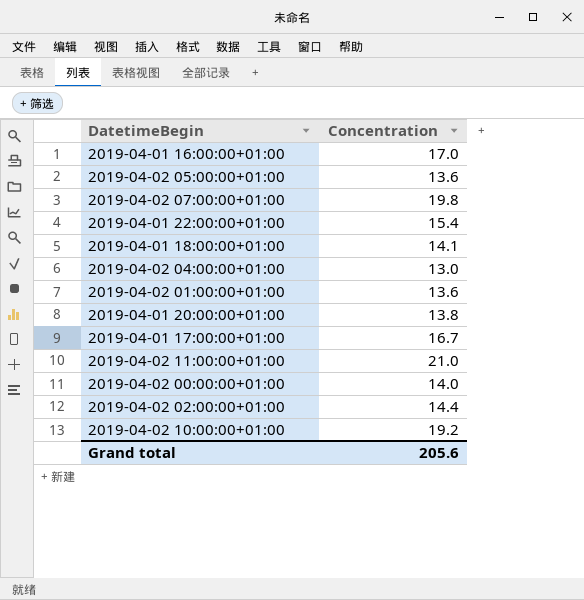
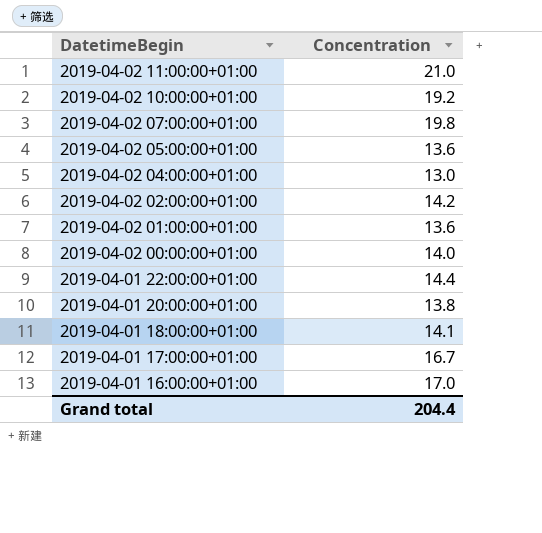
row order: none -> DatetimeBegin descending
2019-04-02 02:00:00+01:00 | Concentration: 14.4 -> 14.2
2019-04-01 22:00:00+01:00 | Concentration: 15.4 -> 14.4
Grand total | Concentration: 205.6 -> 204.4

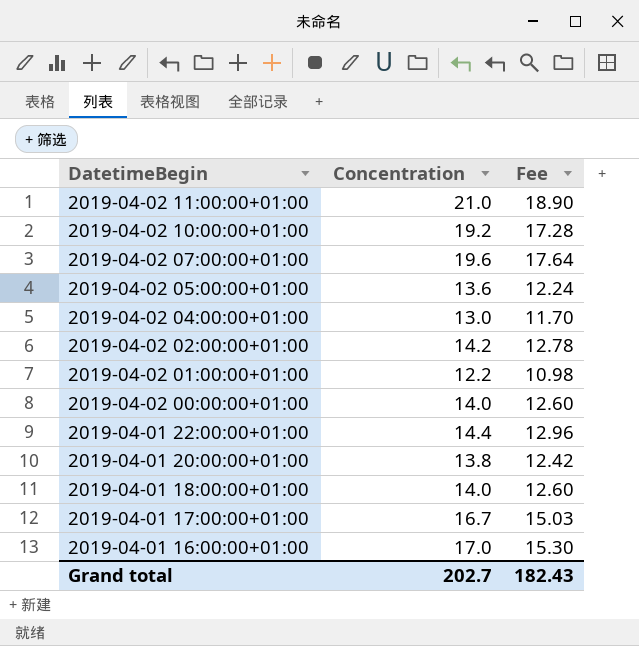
column Fee | formula: none -> [Concentration] * 0.9
2019-04-02 07:00:00+01:00 | Concentration: 19.8 -> 19.6
2019-04-02 01:00:00+01:00 | Concentration: 13.6 -> 12.2
2019-04-01 18:00:00+01:00 | Concentration: 14.1 -> 14.0
Grand total | Concentration: 204.4 -> 202.7

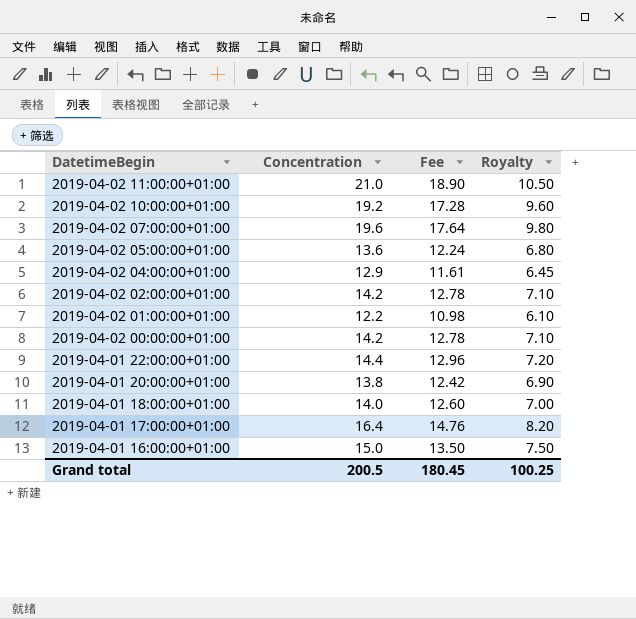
column Royalty | formula: none -> [Concentration] * 0.5
2019-04-02 04:00:00+01:00 | Concentration: 13.0 -> 12.9
2019-04-02 04:00:00+01:00 | Fee: 11.70 -> 11.61
2019-04-02 00:00:00+01:00 | Concentration: 14.0 -> 14.2
2019-04-02 00:00:00+01:00 | Fee: 12.60 -> 12.78
2019-04-01 17:00:00+01:00 | Concentration: 16.7 -> 16.4
2019-04-01 17:00:00+01:00 | Fee: 15.03 -> 14.76
2019-04-01 16:00:00+01:00 | Concentration: 17.0 -> 15.0
2019-04-01 16:00:00+01:00 | Fee: 15.30 -> 13.50
Grand total | Concentration: 202.7 -> 200.5
Grand total | Fee: 182.43 -> 180.45

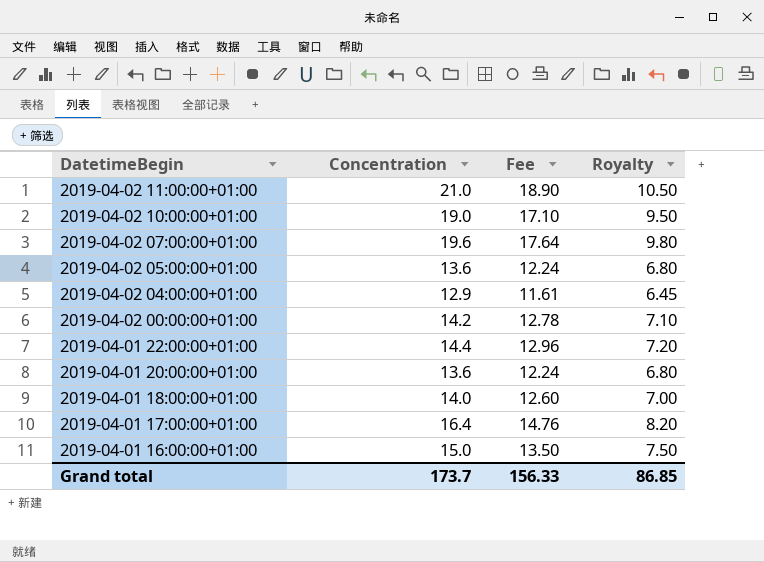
row 2019-04-02 02:00:00+01:00: 14.2 | 12.78 | 7.10 -> none
row 2019-04-02 01:00:00+01:00: 12.2 | 10.98 | 6.10 -> none
2019-04-02 10:00:00+01:00 | Concentration: 19.2 -> 19.0
2019-04-02 10:00:00+01:00 | Fee: 17.28 -> 17.10
2019-04-02 10:00:00+01:00 | Royalty: 9.60 -> 9.50
2019-04-01 20:00:00+01:00 | Concentration: 13.8 -> 13.6
2019-04-01 20:00:00+01:00 | Fee: 12.42 -> 12.24
2019-04-01 20:00:00+01:00 | Royalty: 6.90 -> 6.80
Grand total | Concentration: 200.5 -> 173.7
Grand total | Fee: 180.45 -> 156.33
Grand total | Royalty: 100.25 -> 86.85

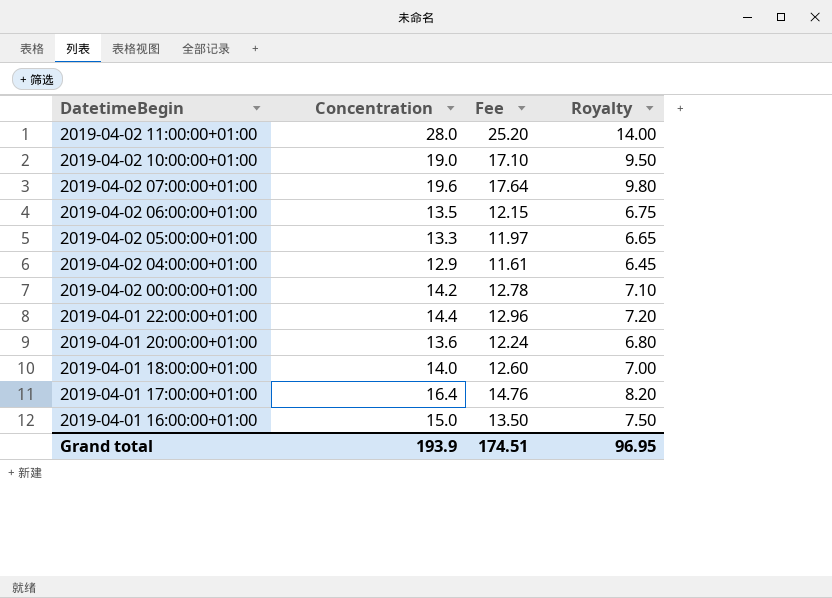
2019-04-02 11:00:00+01:00 | Concentration: 21.0 -> 28.0
2019-04-02 11:00:00+01:00 | Fee: 18.90 -> 25.20
2019-04-02 11:00:00+01:00 | Royalty: 10.50 -> 14.00
row 2019-04-02 06:00:00+01:00: none -> 13.5 | 12.15 | 6.75
2019-04-02 05:00:00+01:00 | Concentration: 13.6 -> 13.3
2019-04-02 05:00:00+01:00 | Fee: 12.24 -> 11.97
2019-04-02 05:00:00+01:00 | Royalty: 6.80 -> 6.65
Grand total | Concentration: 173.7 -> 193.9
Grand total | Fee: 156.33 -> 174.51
Grand total | Royalty: 86.85 -> 96.95

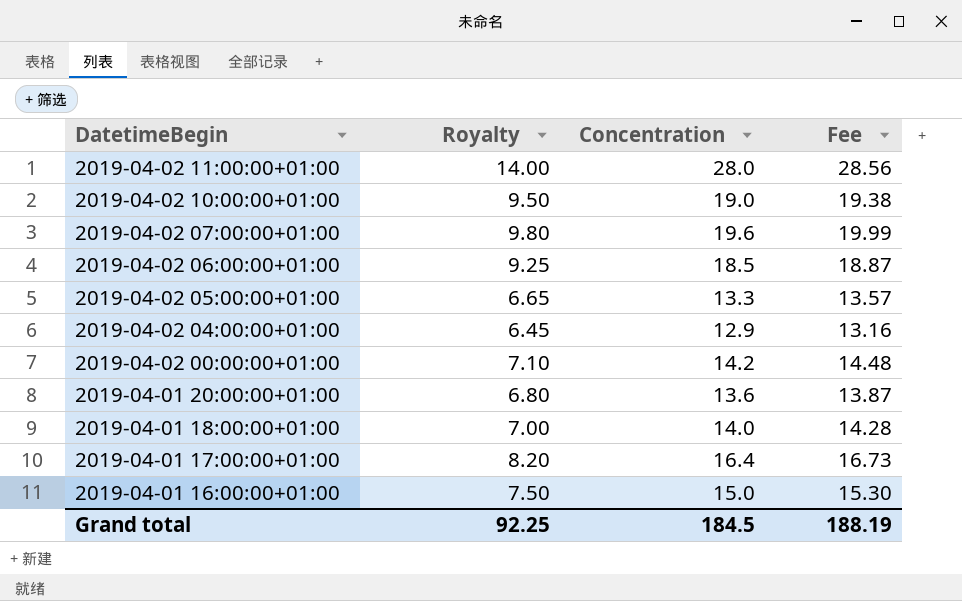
column Royalty | position: 4 -> 2
column Fee | formula: [Concentration] * 0.9 -> [Concentration] * 1.02
row 2019-04-01 22:00:00+01:00: 14.4 | 12.96 | 7.20 -> none
2019-04-02 06:00:00+01:00 | Royalty: 6.75 -> 9.25
2019-04-02 06:00:00+01:00 | Concentration: 13.5 -> 18.5
Grand total | Royalty: 96.95 -> 92.25
Grand total | Concentration: 193.9 -> 184.5
Grand total | Fee: 174.51 -> 188.19

